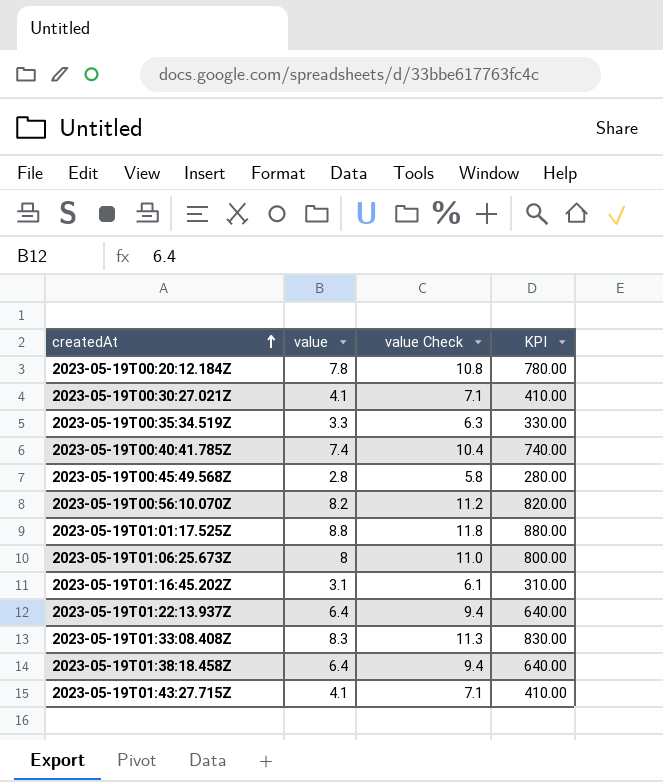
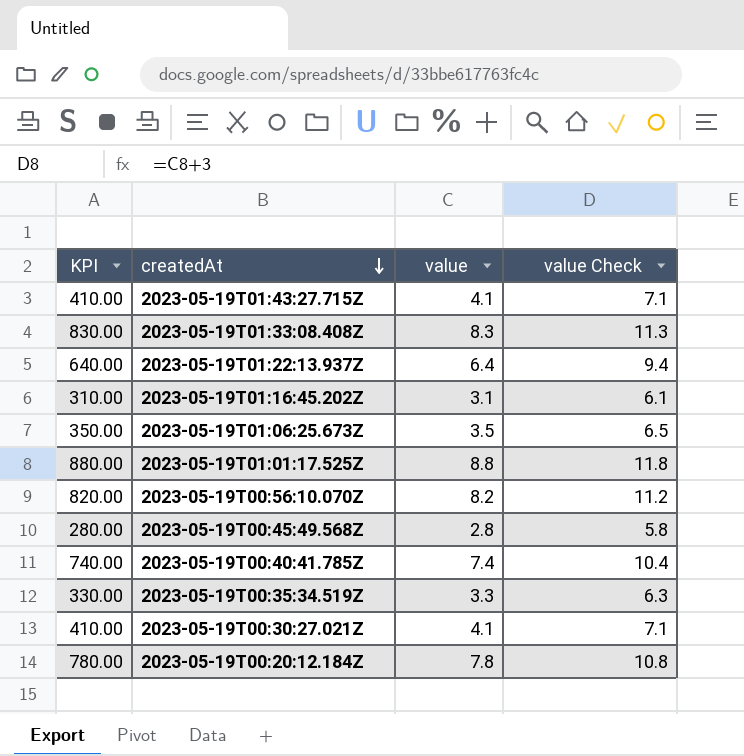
row order: createdAt ascending -> createdAt descending
column KPI | position: 4 -> 1
row 2023-05-19T01:38:18.458Z: 6.4 | 9.4 | 640.00 -> none
2023-05-19T01:06:25.673Z | KPI: 800.00 -> 350.00
2023-05-19T01:06:25.673Z | value: 8 -> 3.5
2023-05-19T01:06:25.673Z | value Check: 11.0 -> 6.5

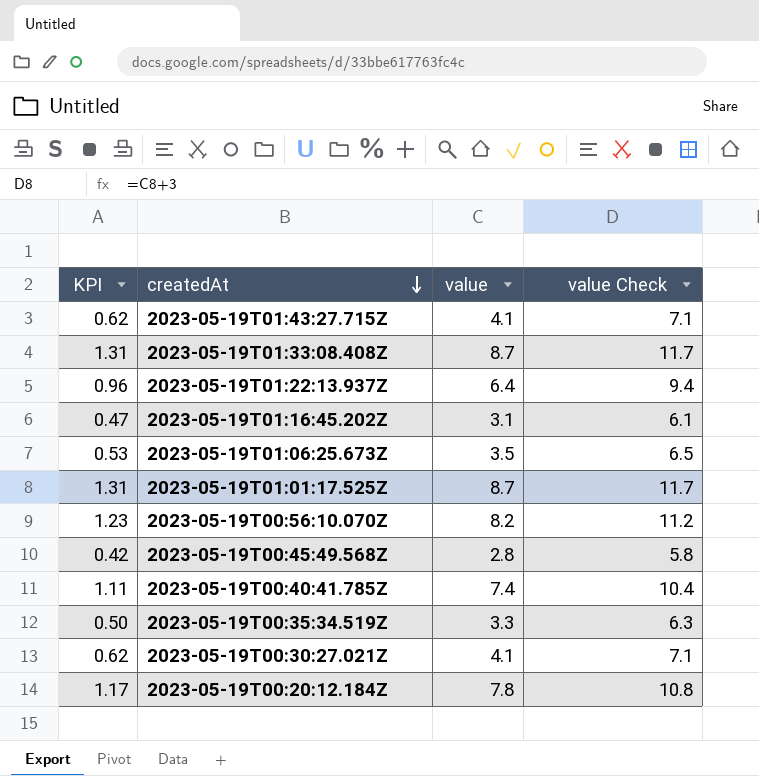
column KPI | formula: [value] * 100 -> [value] * 0.15
2023-05-19T01:33:08.408Z | value: 8.3 -> 8.7
2023-05-19T01:33:08.408Z | value Check: 11.3 -> 11.7
2023-05-19T01:01:17.525Z | value: 8.8 -> 8.7
2023-05-19T01:01:17.525Z | value Check: 11.8 -> 11.7

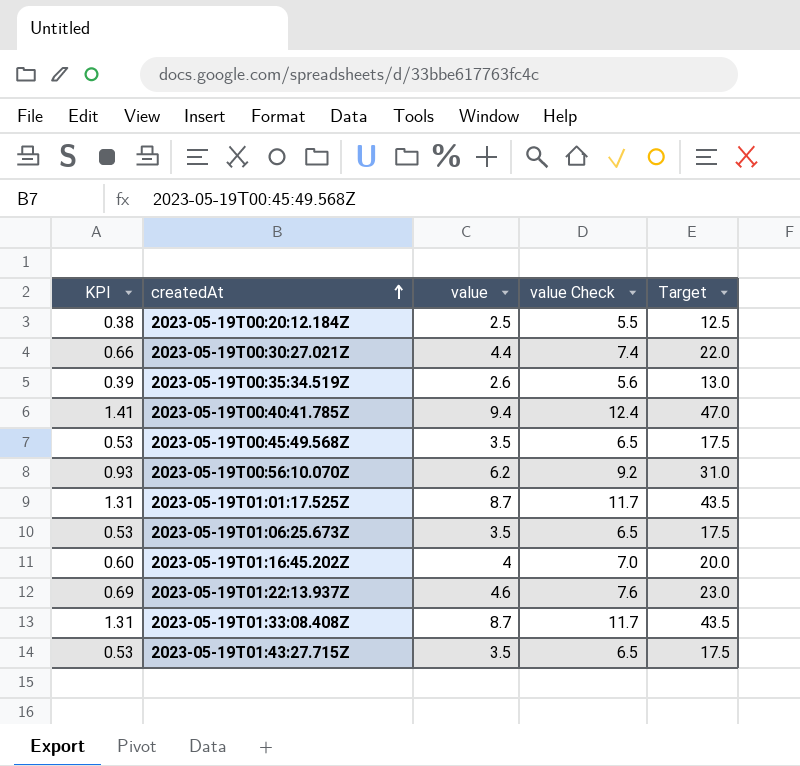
row order: createdAt descending -> createdAt ascending
column Target | formula: none -> [value] * 5
2023-05-19T00:20:12.184Z | KPI: 1.17 -> 0.38
2023-05-19T00:20:12.184Z | value: 7.8 -> 2.5
2023-05-19T00:20:12.184Z | value Check: 10.8 -> 5.5
2023-05-19T00:30:27.021Z | KPI: 0.62 -> 0.66
2023-05-19T00:30:27.021Z | value: 4.1 -> 4.4
2023-05-19T00:30:27.021Z | value Check: 7.1 -> 7.4
2023-05-19T00:35:34.519Z | KPI: 0.50 -> 0.39
2023-05-19T00:35:34.519Z | value: 3.3 -> 2.6
2023-05-19T00:35:34.519Z | value Check: 6.3 -> 5.6
2023-05-19T00:40:41.785Z | KPI: 1.11 -> 1.41
2023-05-19T00:40:41.785Z | value: 7.4 -> 9.4
2023-05-19T00:40:41.785Z | value Check: 10.4 -> 12.4
2023-05-19T00:45:49.568Z | KPI: 0.42 -> 0.53
2023-05-19T00:45:49.568Z | value: 2.8 -> 3.5
2023-05-19T00:45:49.568Z | value Check: 5.8 -> 6.5
2023-05-19T00:56:10.070Z | KPI: 1.23 -> 0.93
2023-05-19T00:56:10.070Z | value: 8.2 -> 6.2
2023-05-19T00:56:10.070Z | value Check: 11.2 -> 9.2
2023-05-19T01:16:45.202Z | KPI: 0.47 -> 0.60
2023-05-19T01:16:45.202Z | value: 3.1 -> 4
2023-05-19T01:16:45.202Z | value Check: 6.1 -> 7.0
2023-05-19T01:22:13.937Z | KPI: 0.96 -> 0.69
2023-05-19T01:22:13.937Z | value: 6.4 -> 4.6
2023-05-19T01:22:13.937Z | value Check: 9.4 -> 7.6
2023-05-19T01:43:27.715Z | KPI: 0.62 -> 0.53
2023-05-19T01:43:27.715Z | value: 4.1 -> 3.5
2023-05-19T01:43:27.715Z | value Check: 7.1 -> 6.5

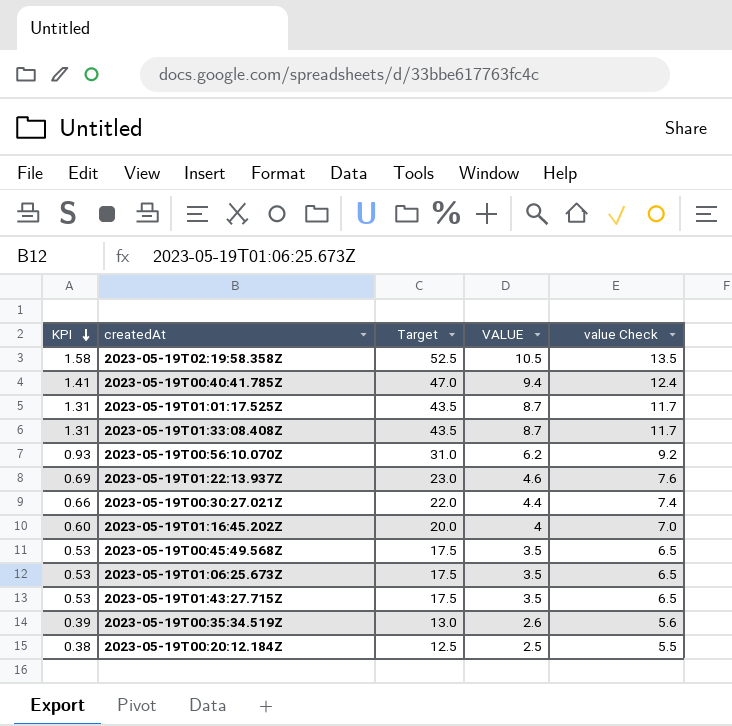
row order: createdAt ascending -> KPI descending
column Target | position: 5 -> 3
column name: value -> VALUE
row 2023-05-19T02:19:58.358Z: none -> 1.58 | 52.5 | 10.5 | 13.5

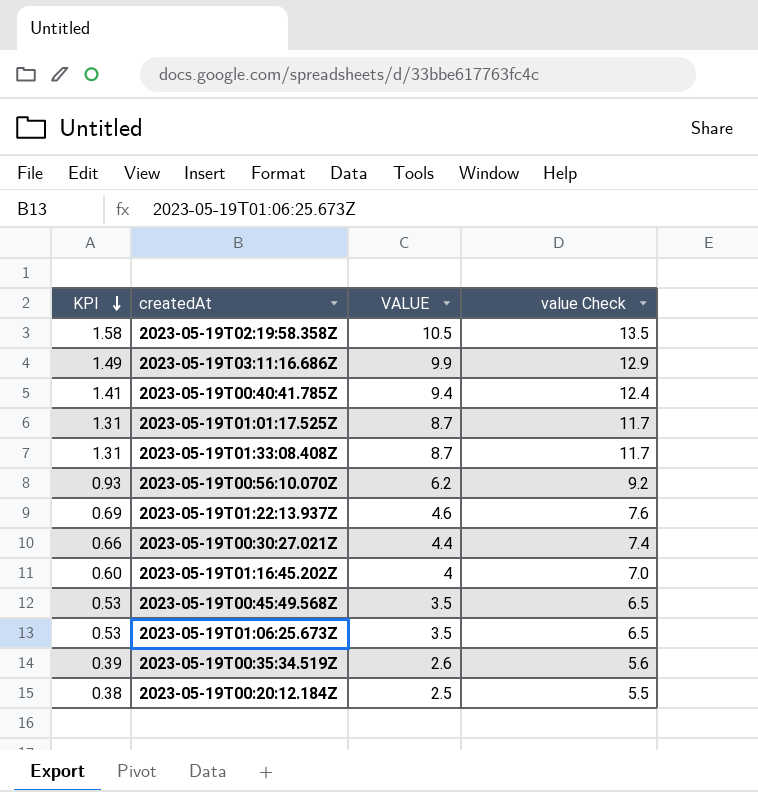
column Target | formula: [VALUE] * 5 -> none
row 2023-05-19T01:43:27.715Z: 0.53 | 17.5 | 3.5 | 6.5 -> none
row 2023-05-19T03:11:16.686Z: none -> 1.49 | 9.9 | 12.9

